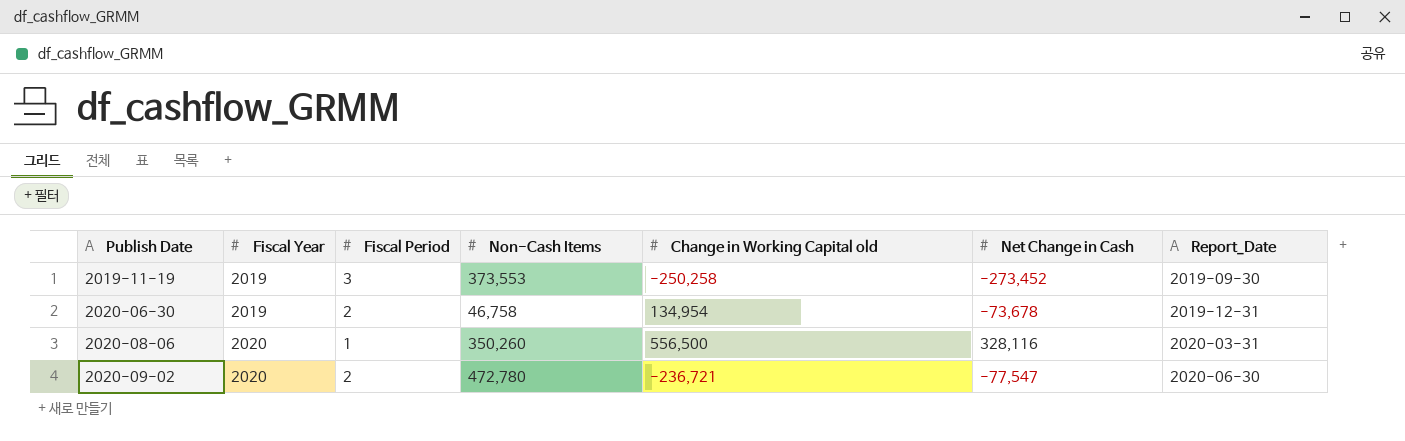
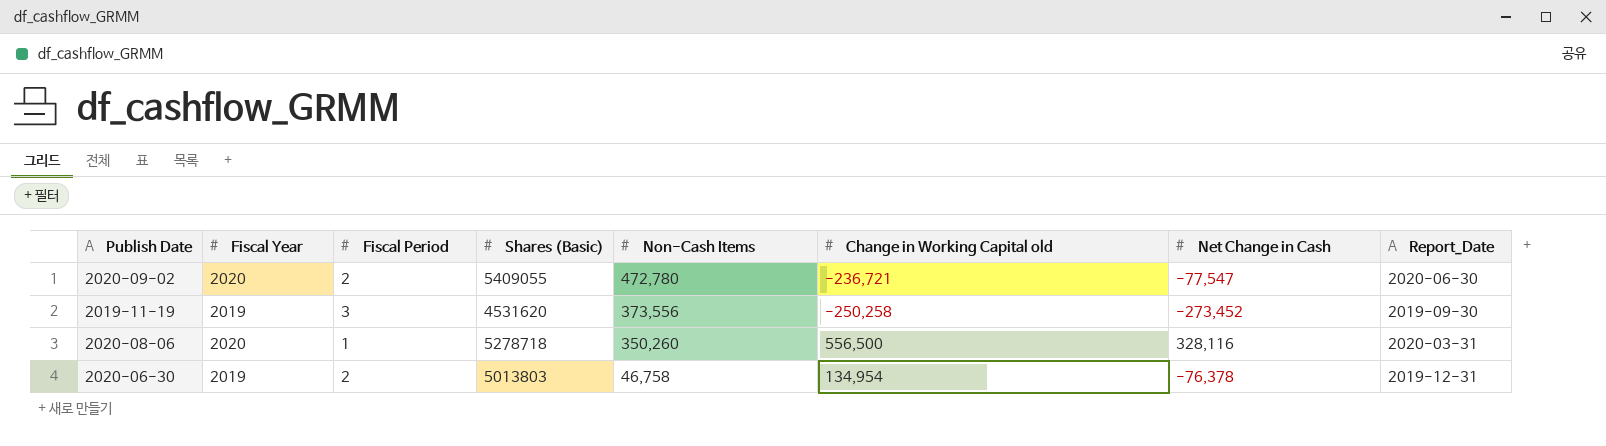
row order: Publish Date ascending -> Non-Cash Items descending
column Shares (Basic) | position: none -> 4
2019-11-19 | Non-Cash Items: 373,553 -> 373,556
2020-06-30 | Net Change in Cash: -73,678 -> -76,378

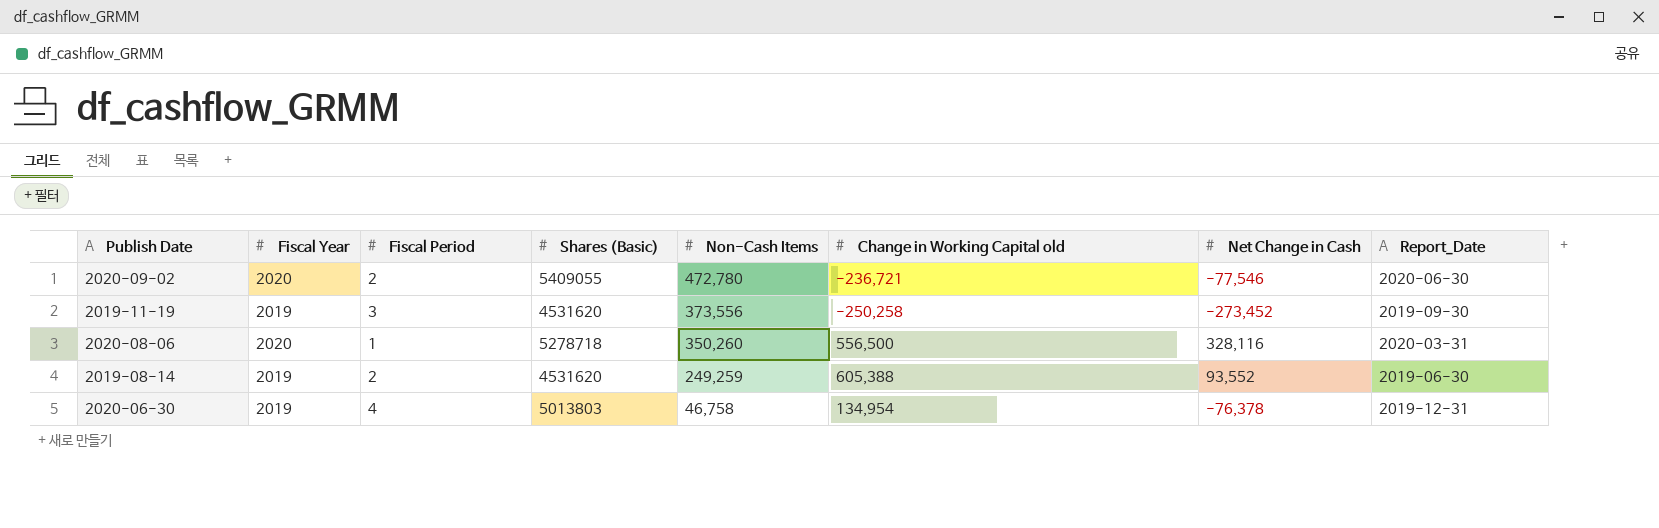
2020-09-02 | Net Change in Cash: -77,547 -> -77,546
row 2019-08-14: none -> 2019 | 2 | 4531620 | 249,259 | 605,388 | 93,552 | 2019-06-30
2020-06-30 | Fiscal Period: 2 -> 4

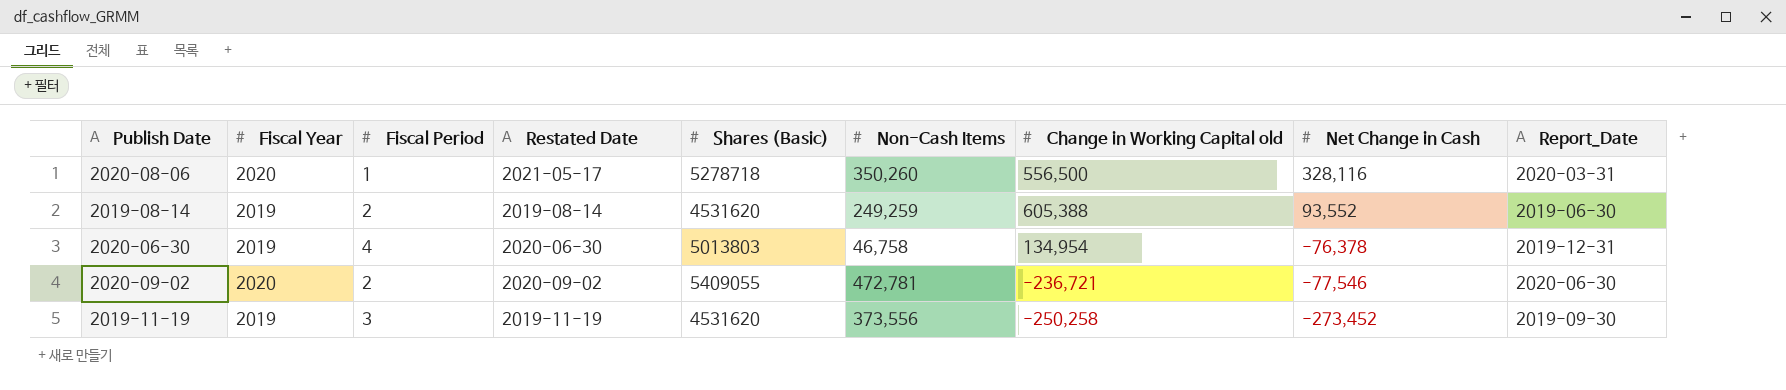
row order: Non-Cash Items descending -> Net Change in Cash descending
column Restated Date | position: none -> 4
2020-09-02 | Non-Cash Items: 472,780 -> 472,781

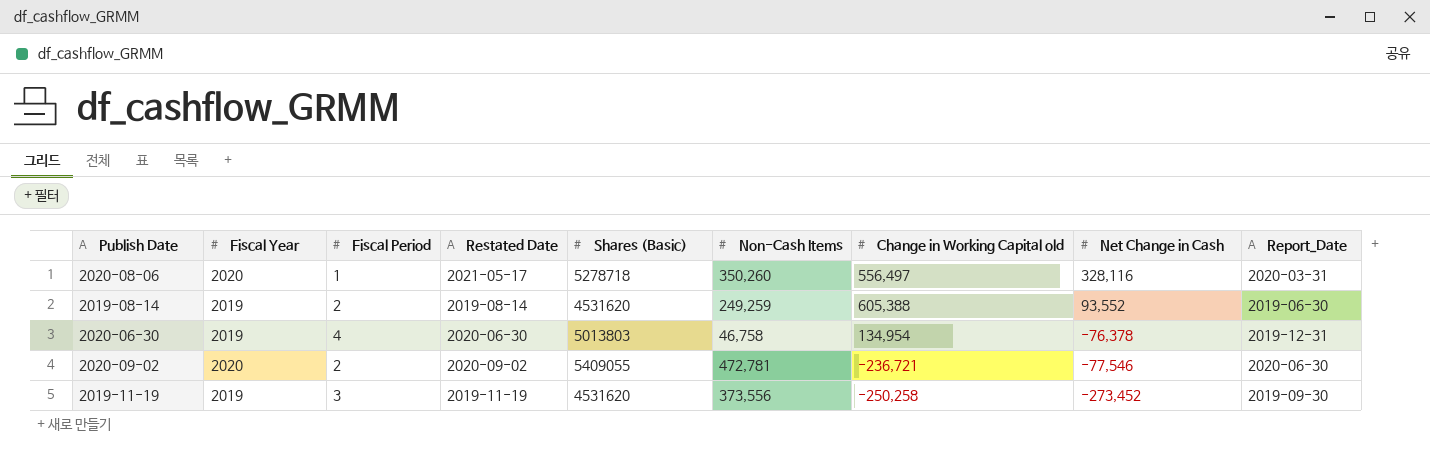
2020-08-06 | Change in Working Capital old: 556,500 -> 556,497

